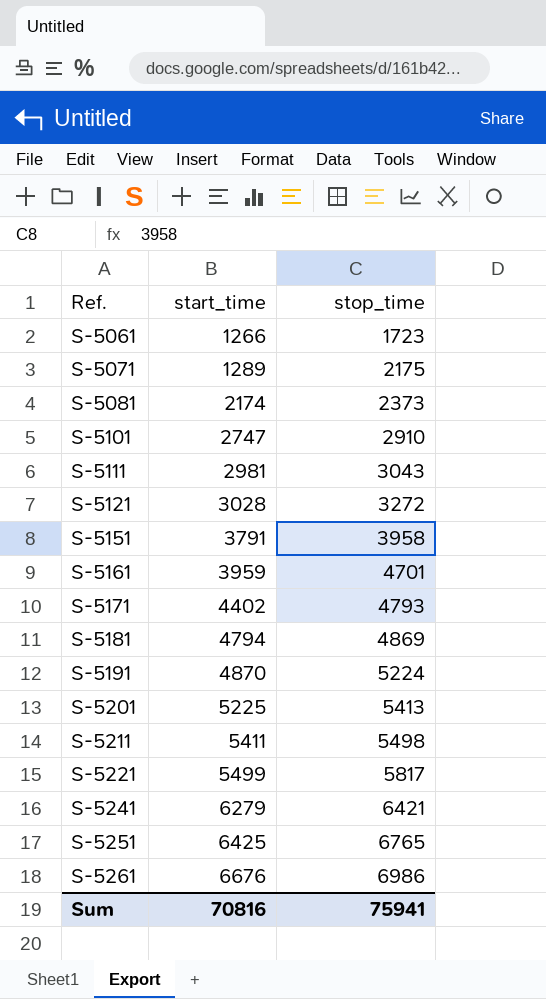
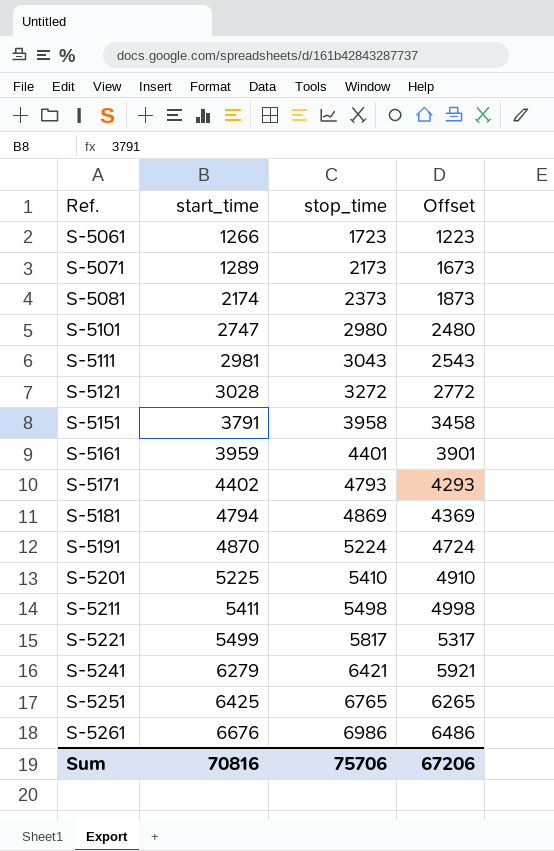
column Offset | formula: none -> [stop_time] - 500
S-5071 | stop_time: 2175 -> 2173
S-5101 | stop_time: 2910 -> 2980
S-5161 | stop_time: 4701 -> 4401
S-5201 | stop_time: 5413 -> 5410
Sum | stop_time: 75941 -> 75706

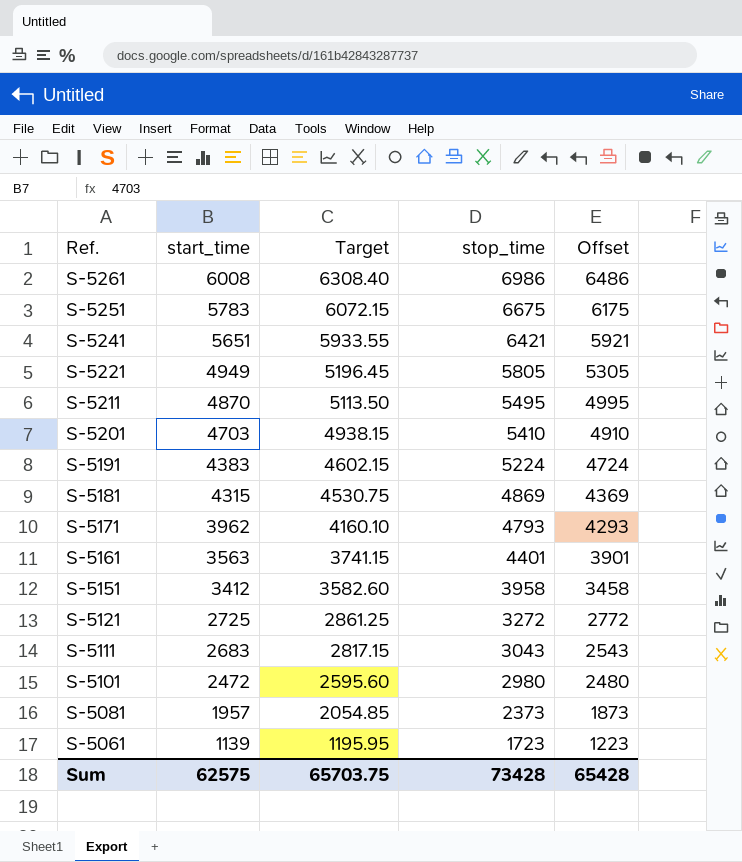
row order: Ref. ascending -> Ref. descending
column Target | formula: none -> [start_time] * 1.05
row S-5071: 1289 | 2173 | 1673 -> none
S-5261 | start_time: 6676 -> 6008
S-5251 | start_time: 6425 -> 5783
S-5251 | stop_time: 6765 -> 6675
S-5251 | Offset: 6265 -> 6175
S-5241 | start_time: 6279 -> 5651
S-5221 | start_time: 5499 -> 4949
S-5221 | stop_time: 5817 -> 5805
S-5221 | Offset: 5317 -> 5305
S-5211 | start_time: 5411 -> 4870
S-5211 | stop_time: 5498 -> 5495
S-5211 | Offset: 4998 -> 4995
S-5201 | start_time: 5225 -> 4703
S-5191 | start_time: 4870 -> 4383
S-5181 | start_time: 4794 -> 4315
S-5171 | start_time: 4402 -> 3962
S-5161 | start_time: 3959 -> 3563
S-5151 | start_time: 3791 -> 3412
S-5121 | start_time: 3028 -> 2725
S-5111 | start_time: 2981 -> 2683
S-5101 | start_time: 2747 -> 2472
S-5081 | start_time: 2174 -> 1957
S-5061 | start_time: 1266 -> 1139
Sum | start_time: 70816 -> 62575
Sum | stop_time: 75706 -> 73428
Sum | Offset: 67206 -> 65428

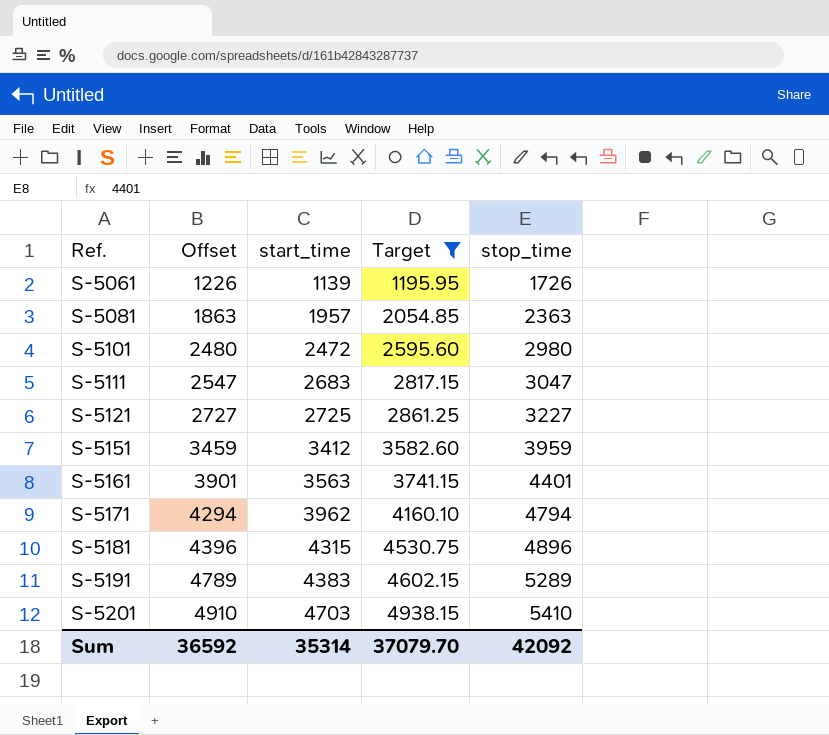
filter: none -> Target <= 4938.15
row order: Ref. descending -> Ref. ascending
column Offset | position: 5 -> 2
S-5061 | Offset: 1223 -> 1226
S-5061 | stop_time: 1723 -> 1726
S-5081 | Offset: 1873 -> 1863
S-5081 | stop_time: 2373 -> 2363
S-5111 | Offset: 2543 -> 2547
S-5111 | stop_time: 3043 -> 3047
S-5121 | Offset: 2772 -> 2727
S-5121 | stop_time: 3272 -> 3227
S-5151 | Offset: 3458 -> 3459
S-5151 | stop_time: 3958 -> 3959
S-5171 | Offset: 4293 -> 4294
S-5171 | stop_time: 4793 -> 4794
S-5181 | Offset: 4369 -> 4396
S-5181 | stop_time: 4869 -> 4896
S-5191 | Offset: 4724 -> 4789
S-5191 | stop_time: 5224 -> 5289
Sum | Offset: 65428 -> 36592
Sum | start_time: 62575 -> 35314
Sum | Target: 65703.75 -> 37079.70
Sum | stop_time: 73428 -> 42092

